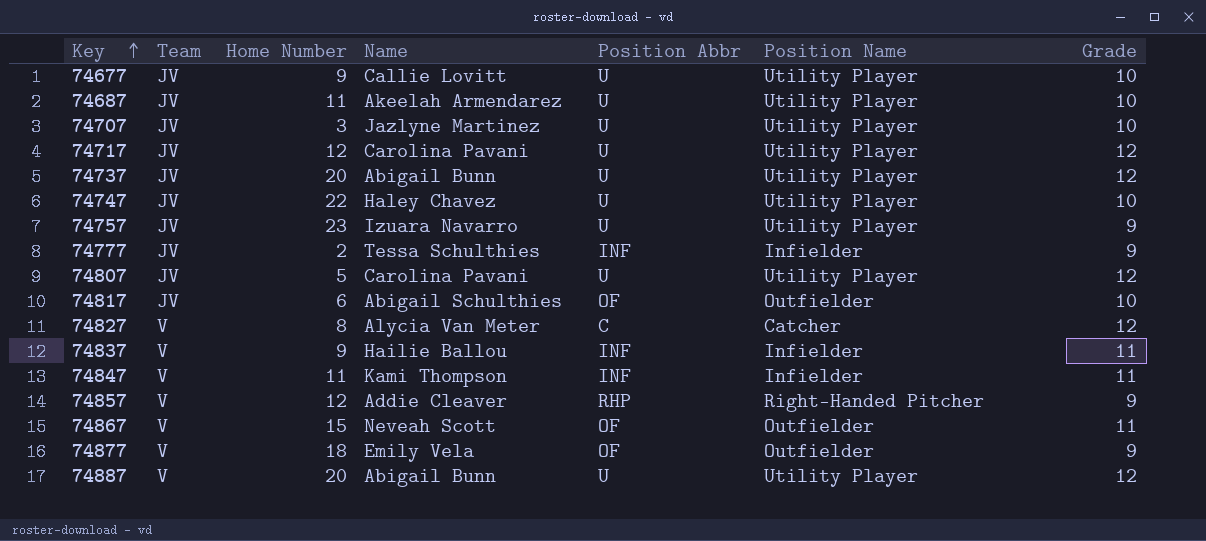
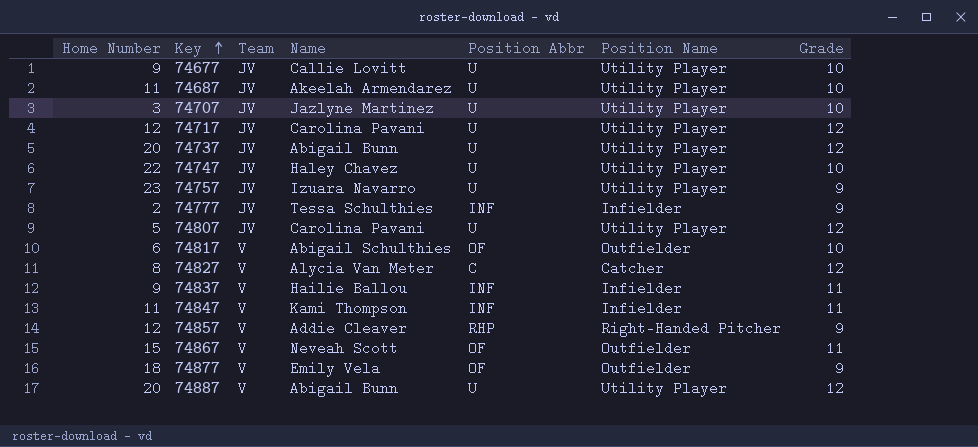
column Home Number | position: 3 -> 1
74817 | Team: JV -> V

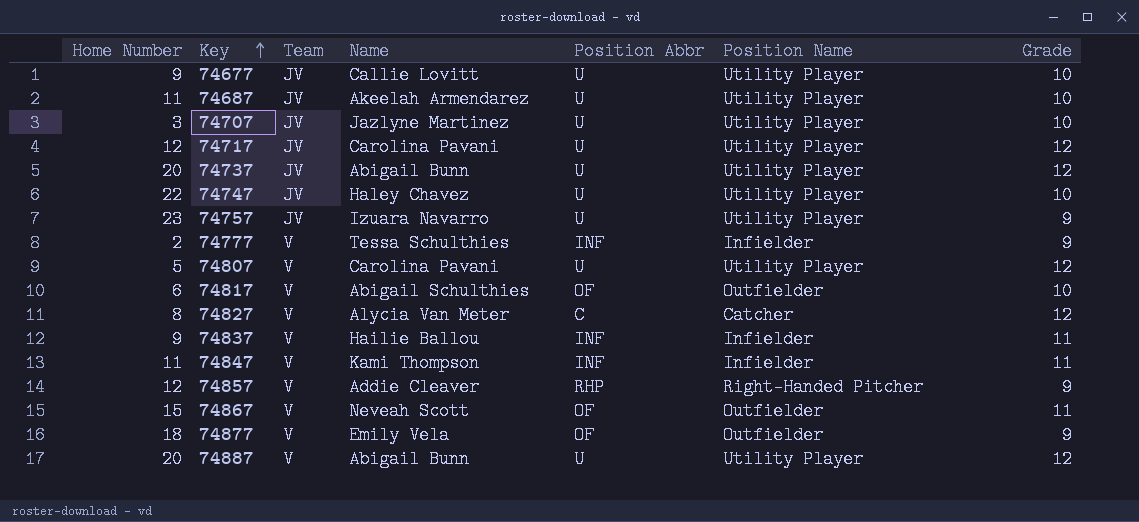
74777 | Team: JV -> V
74807 | Team: JV -> V

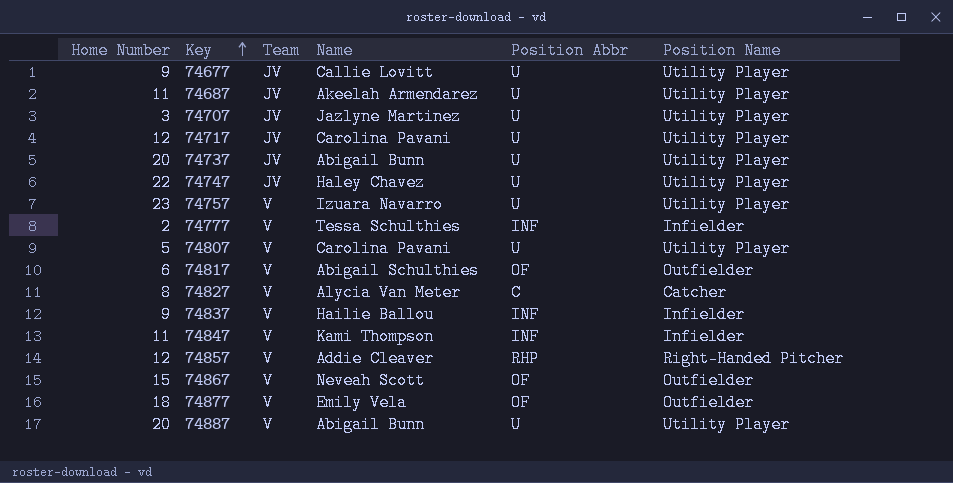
column Grade | position: 7 -> none
74757 | Team: JV -> V

